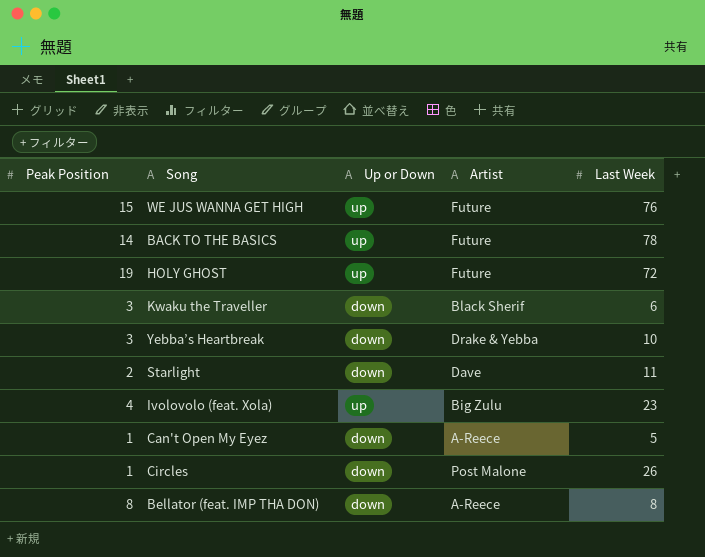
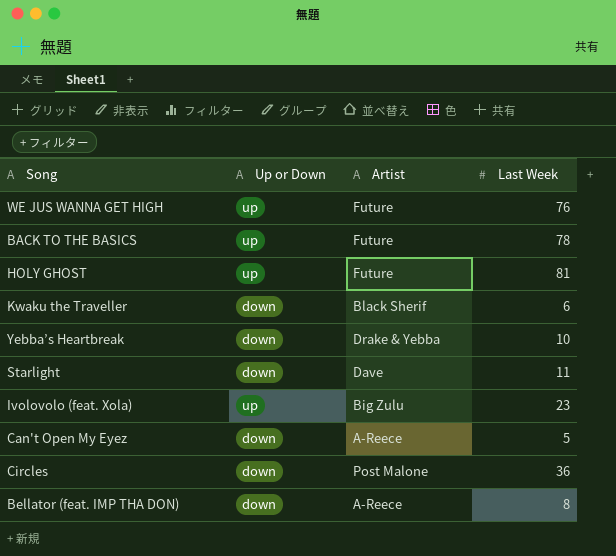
column Peak Position | position: 1 -> none
HOLY GHOST | Last Week: 72 -> 81
Circles | Last Week: 26 -> 36

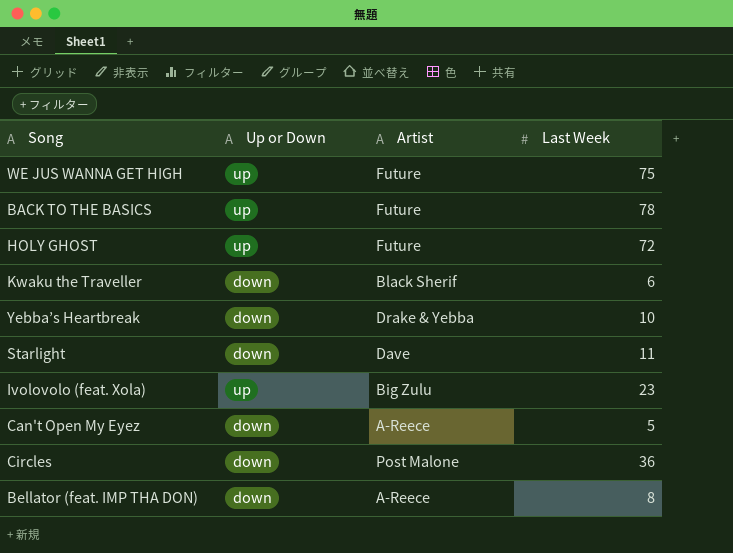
WE JUS WANNA GET HIGH | Last Week: 76 -> 75
HOLY GHOST | Last Week: 81 -> 72

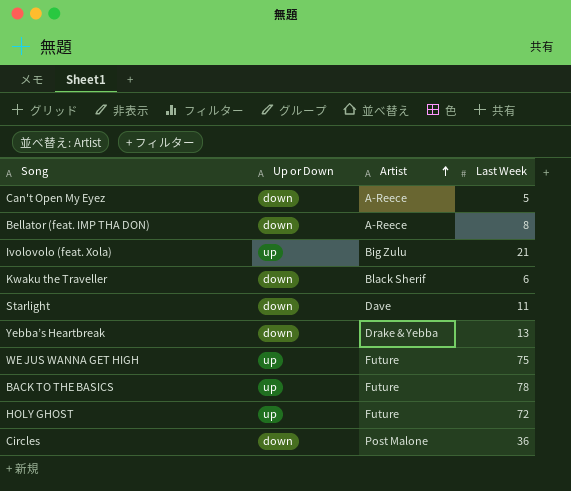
row order: none -> Artist ascending
Ivolovolo (feat. Xola) | Last Week: 23 -> 21
Yebba’s Heartbreak | Last Week: 10 -> 13

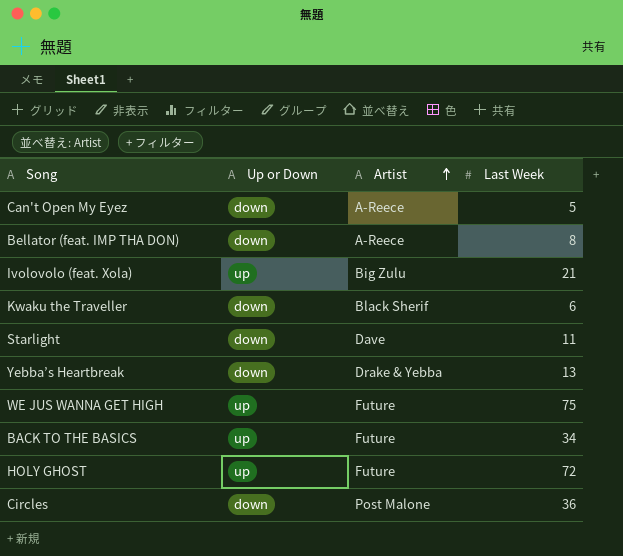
BACK TO THE BASICS | Last Week: 78 -> 34

